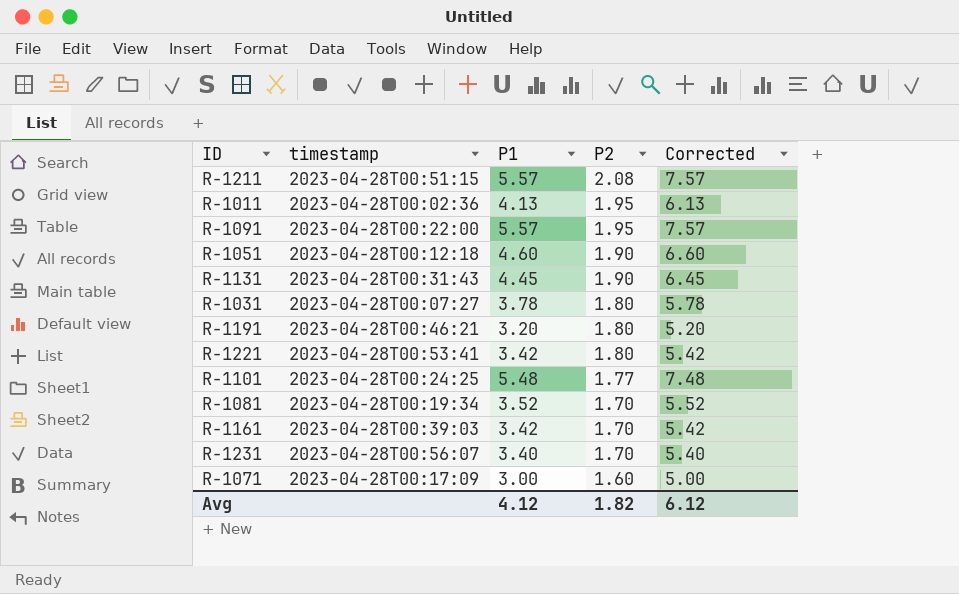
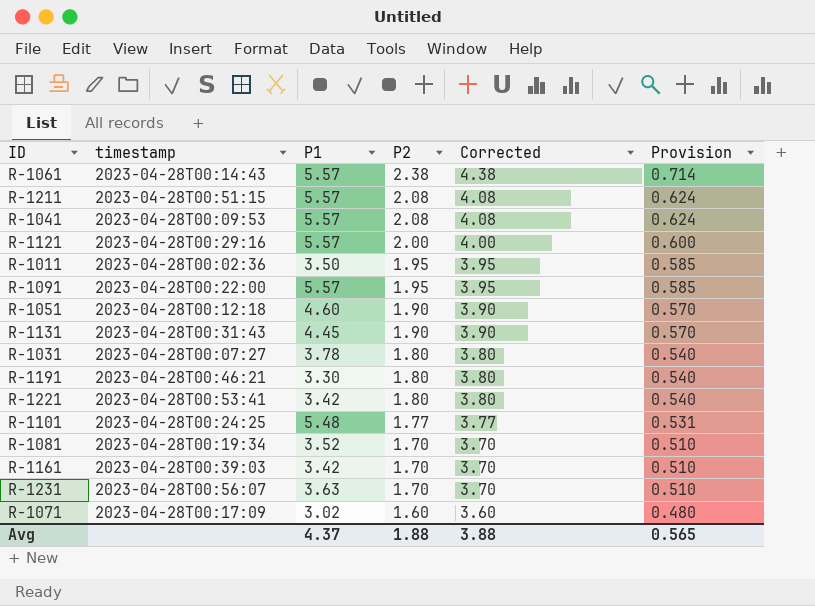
column Corrected | formula: [P1] + 2 -> [P2] + 2
column Provision | formula: none -> [P2] * 0.3
row R-1061: none -> 2023-04-28T00:14:43 | 5.57 | 2.38 | 4.38 | 0.714
row R-1041: none -> 2023-04-28T00:09:53 | 5.57 | 2.08 | 4.08 | 0.624
row R-1121: none -> 2023-04-28T00:29:16 | 5.57 | 2.00 | 4.00 | 0.600
R-1011 | P1: 4.13 -> 3.50
R-1191 | P1: 3.20 -> 3.30
R-1231 | P1: 3.40 -> 3.63
R-1071 | P1: 3.00 -> 3.02
Avg | P1: 4.12 -> 4.37
Avg | P2: 1.82 -> 1.88
Avg | Corrected: 6.12 -> 3.88

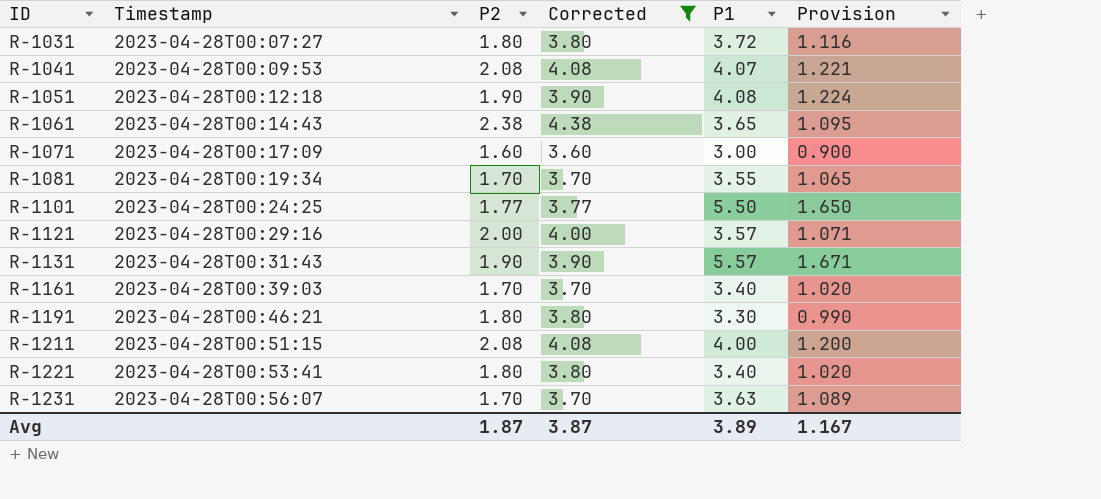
filter: none -> Corrected != 3.95
row order: P2 descending -> ID ascending
column name: timestamp -> Timestamp
column P1 | position: 3 -> 5
column Provision | formula: [P2] * 0.3 -> [P1] * 0.3
R-1031 | P1: 3.78 -> 3.72
R-1041 | P1: 5.57 -> 4.07
R-1051 | P1: 4.60 -> 4.08
R-1061 | P1: 5.57 -> 3.65
R-1071 | P1: 3.02 -> 3.00
R-1081 | P1: 3.52 -> 3.55
R-1101 | P1: 5.48 -> 5.50
R-1121 | P1: 5.57 -> 3.57
R-1131 | P1: 4.45 -> 5.57
R-1161 | P1: 3.42 -> 3.40
R-1211 | P1: 5.57 -> 4.00
R-1221 | P1: 3.42 -> 3.40
Avg | P2: 1.88 -> 1.87
Avg | Corrected: 3.88 -> 3.87
Avg | P1: 4.37 -> 3.89
Avg | Provision: 0.565 -> 1.167

